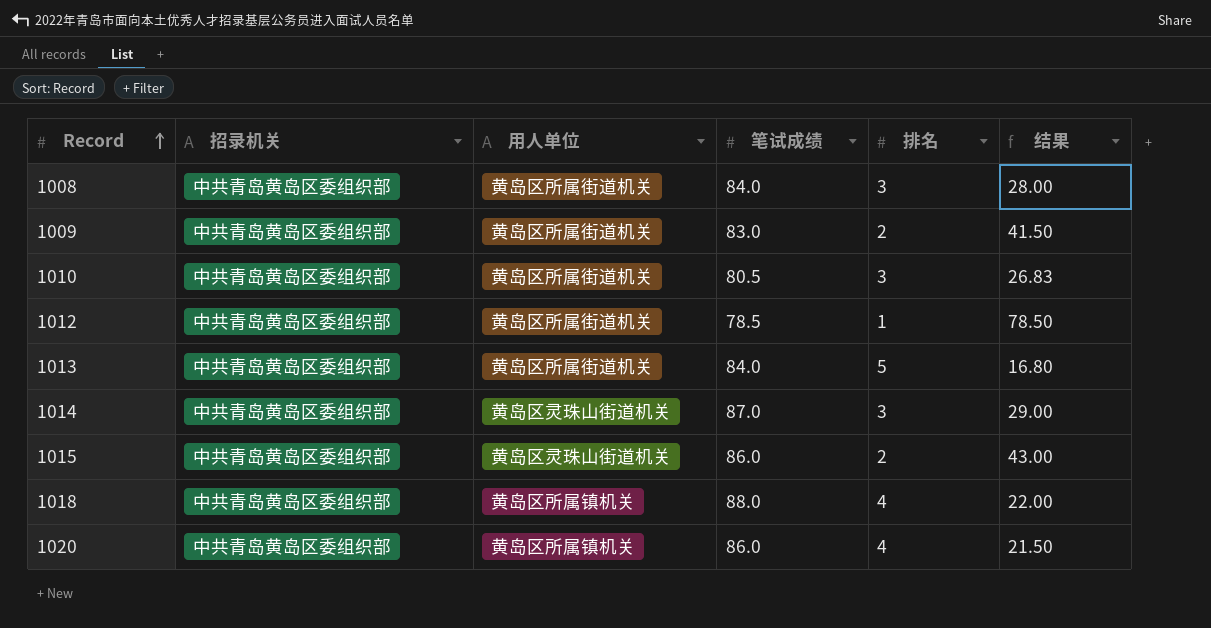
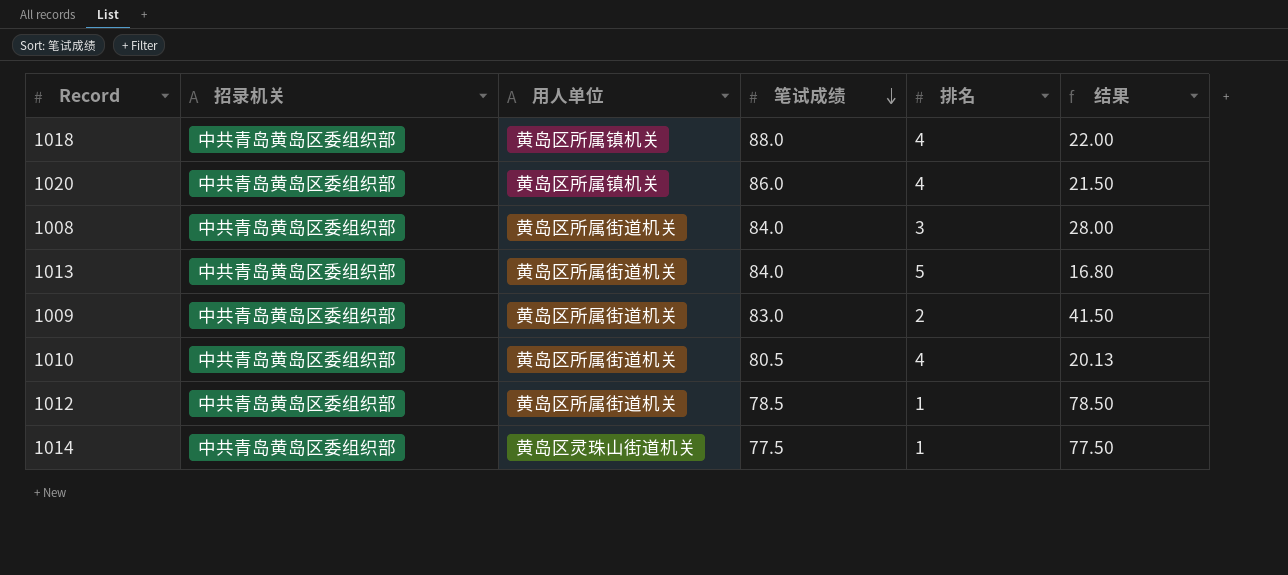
row order: Record ascending -> 笔试成绩 descending
row 1015: 中共青岛黄岛区委组织部 | 黄岛区灵珠山街道机关 | 86.0 | 2 | 43.00 -> none
1010 | 排名: 3 -> 4
1010 | 结果: 26.83 -> 20.13
1014 | 笔试成绩: 87.0 -> 77.5
1014 | 排名: 3 -> 1
1014 | 结果: 29.00 -> 77.50

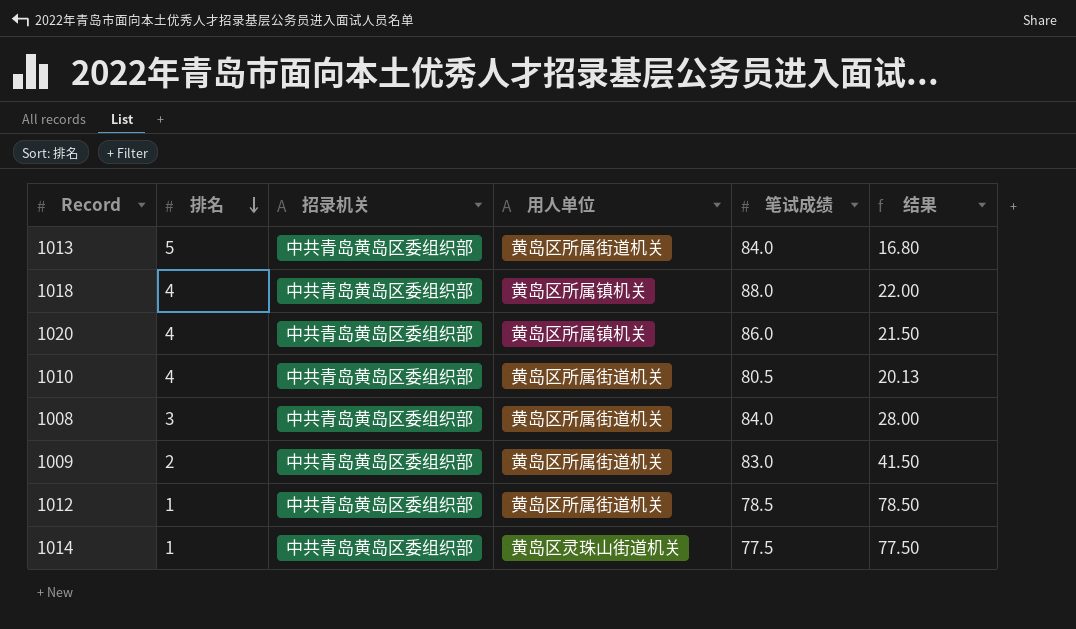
row order: 笔试成绩 descending -> 排名 descending
column 排名 | position: 5 -> 2

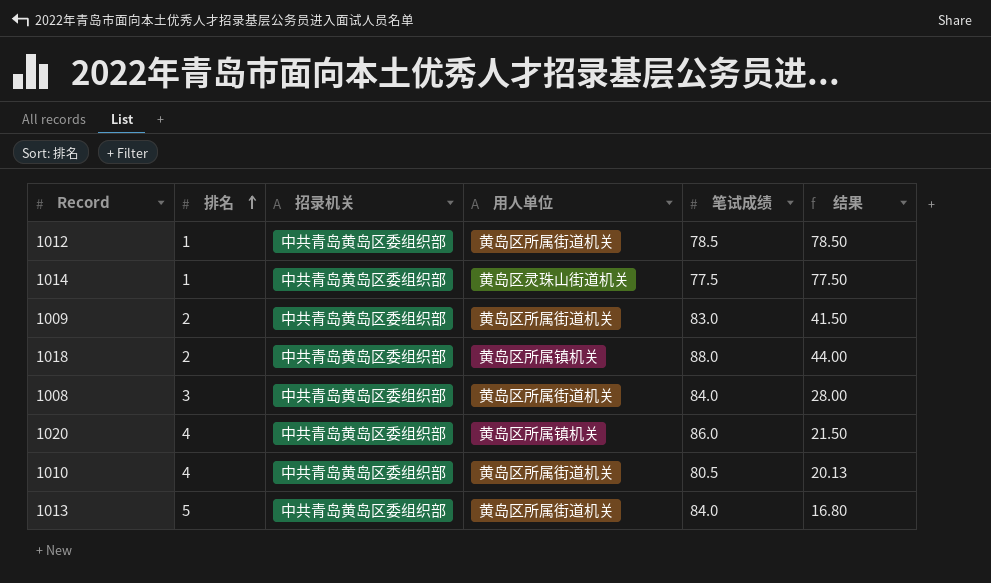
row order: 排名 descending -> 排名 ascending
1018 | 排名: 4 -> 2
1018 | 结果: 22.00 -> 44.00

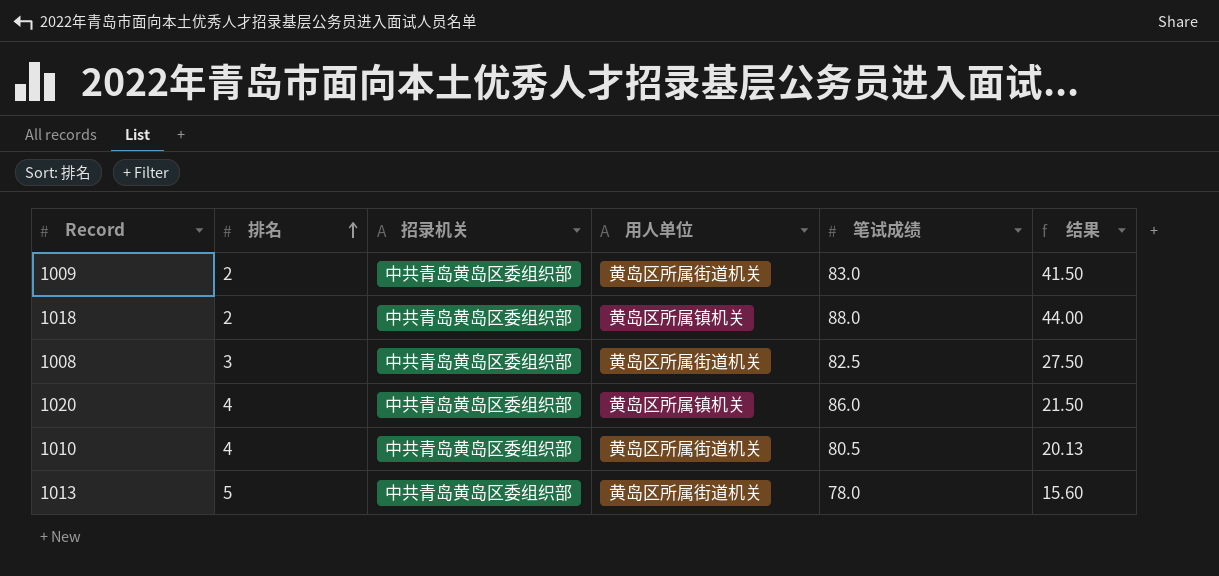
row 1012: 1 | 中共青岛黄岛区委组织部 | 黄岛区所属街道机关 | 78.5 | 78.50 -> none
row 1014: 1 | 中共青岛黄岛区委组织部 | 黄岛区灵珠山街道机关 | 77.5 | 77.50 -> none
1008 | 笔试成绩: 84.0 -> 82.5
1008 | 结果: 28.00 -> 27.50
1013 | 笔试成绩: 84.0 -> 78.0
1013 | 结果: 16.80 -> 15.60

